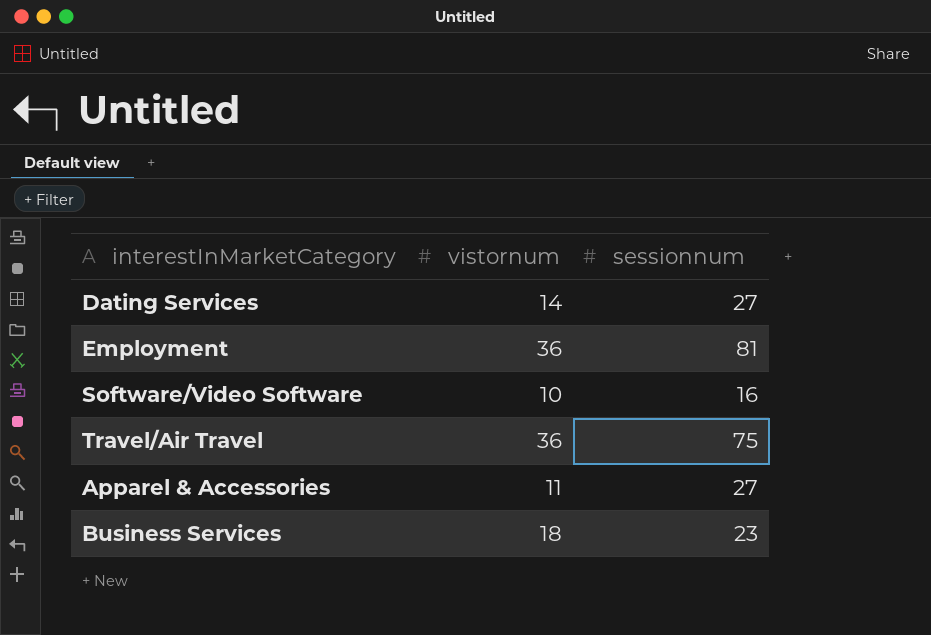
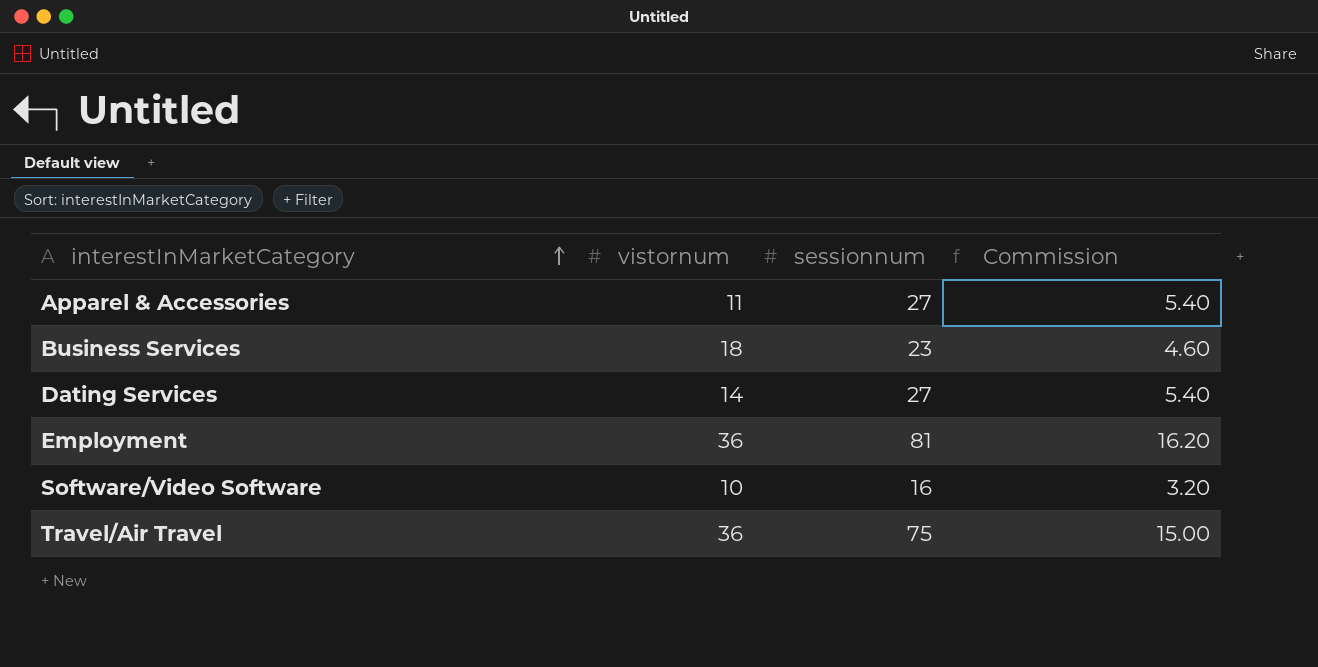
row order: none -> interestInMarketCategory ascending
column Commission | formula: none -> [sessionnum] * 0.2

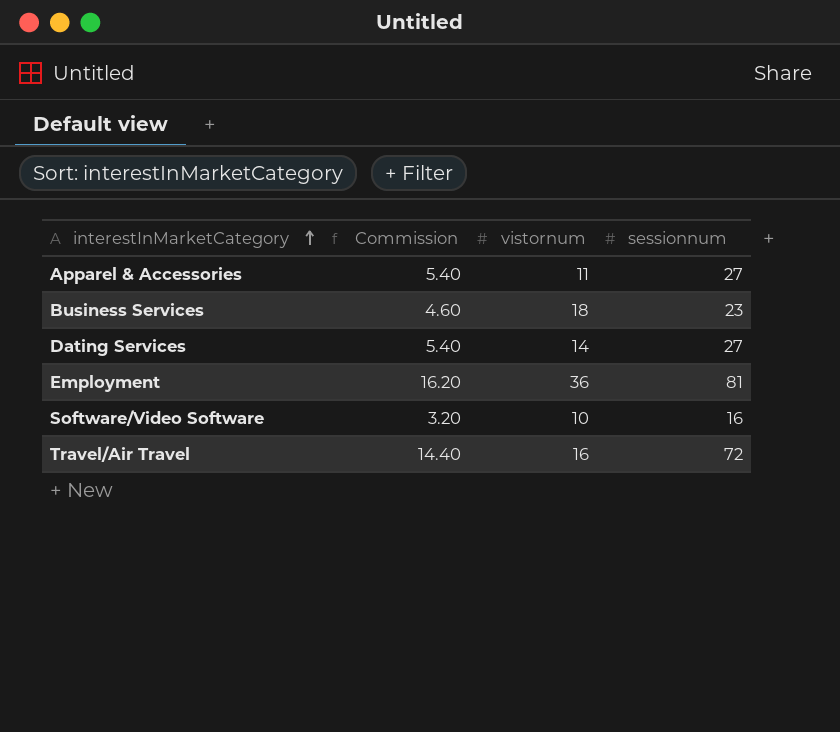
column Commission | position: 4 -> 2
Travel/Air Travel | Commission: 15.00 -> 14.40
Travel/Air Travel | vistornum: 36 -> 16
Travel/Air Travel | sessionnum: 75 -> 72

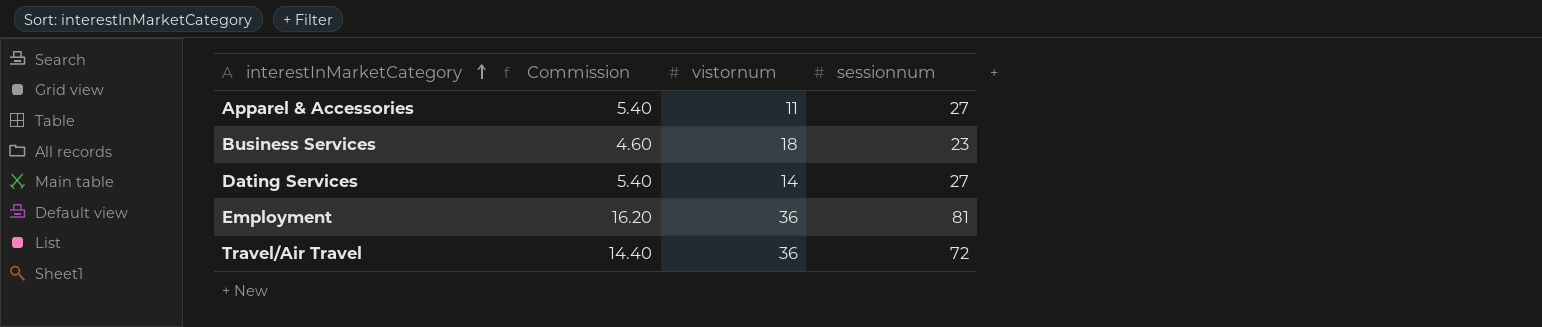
row Software/Video Software: 3.20 | 10 | 16 -> none
Travel/Air Travel | vistornum: 16 -> 36

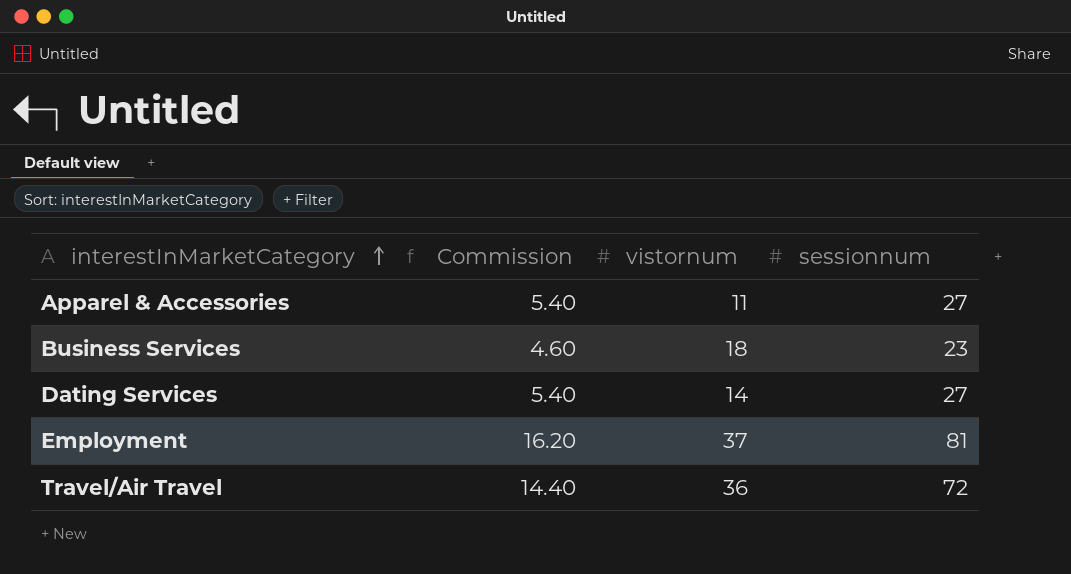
Employment | vistornum: 36 -> 37

